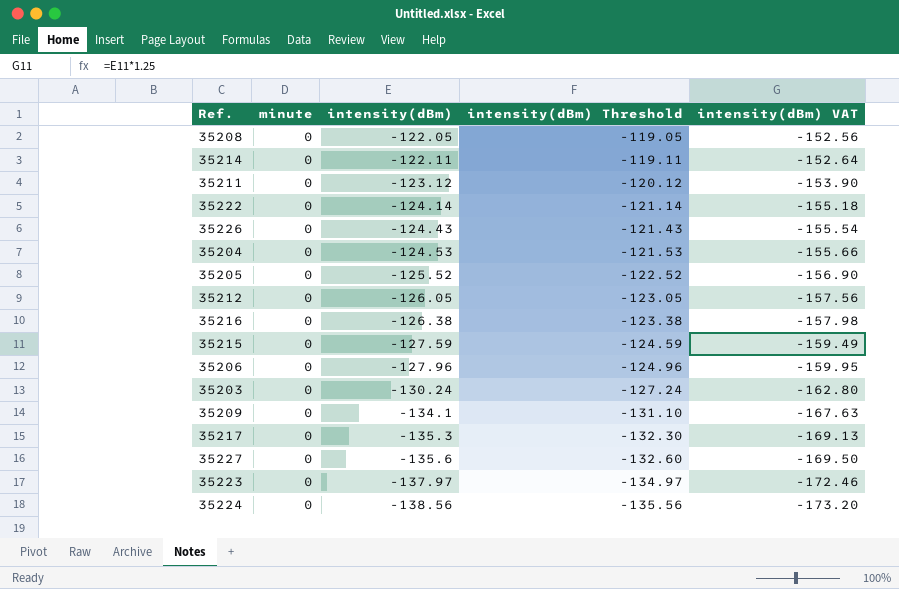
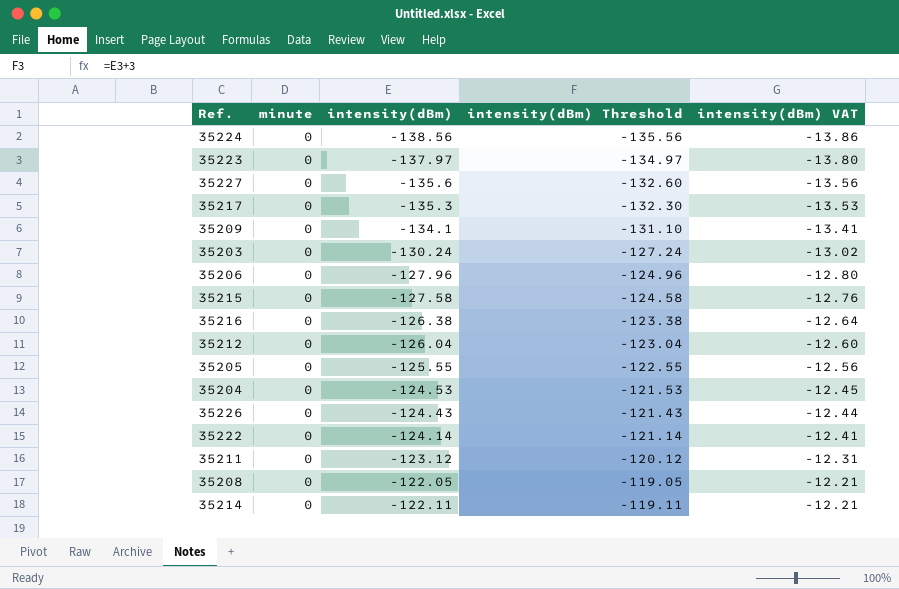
row order: intensity(dBm) descending -> intensity(dBm) VAT ascending
column intensity(dBm) VAT | formula: [intensity(dBm)] * 1.25 -> [intensity(dBm)] * 0.1
35215 | intensity(dBm): -127.59 -> -127.58
35215 | intensity(dBm) Threshold: -124.59 -> -124.58
35212 | intensity(dBm): -126.05 -> -126.04
35212 | intensity(dBm) Threshold: -123.05 -> -123.04
35205 | intensity(dBm): -125.52 -> -125.55
35205 | intensity(dBm) Threshold: -122.52 -> -122.55

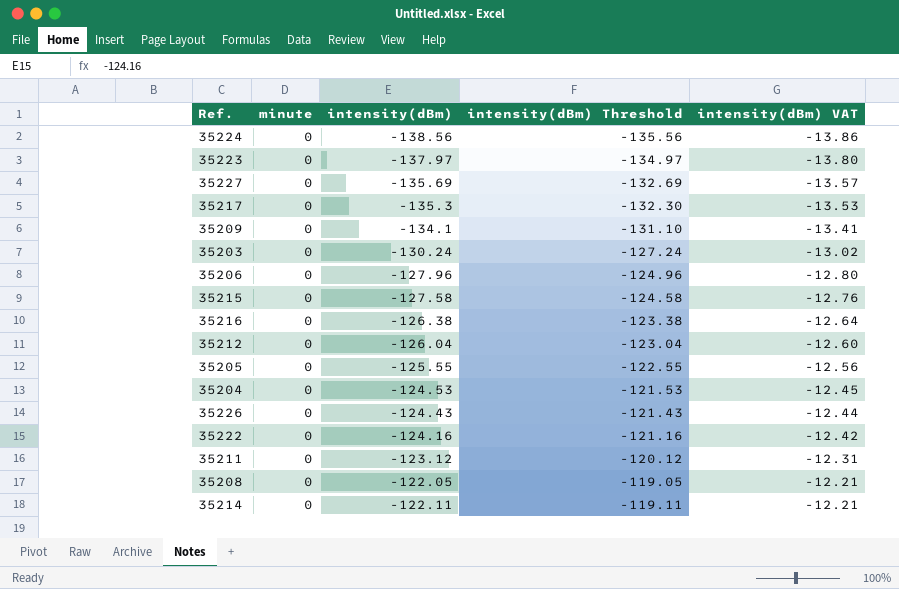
35227 | intensity(dBm): -135.6 -> -135.69
35227 | intensity(dBm) Threshold: -132.60 -> -132.69
35227 | intensity(dBm) VAT: -13.56 -> -13.57
35222 | intensity(dBm): -124.14 -> -124.16
35222 | intensity(dBm) Threshold: -121.14 -> -121.16
35222 | intensity(dBm) VAT: -12.41 -> -12.42

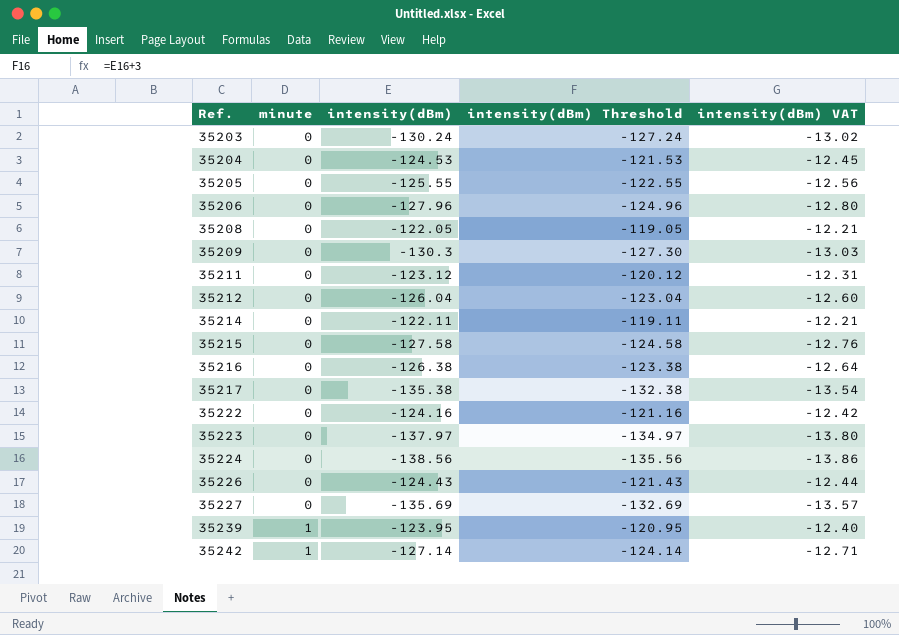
row order: intensity(dBm) VAT ascending -> Ref. ascending
35209 | intensity(dBm): -134.1 -> -130.3
35209 | intensity(dBm) Threshold: -131.10 -> -127.30
35209 | intensity(dBm) VAT: -13.41 -> -13.03
35217 | intensity(dBm): -135.3 -> -135.38
35217 | intensity(dBm) Threshold: -132.30 -> -132.38
35217 | intensity(dBm) VAT: -13.53 -> -13.54
row 35239: none -> 1 | -123.95 | -120.95 | -12.40
row 35242: none -> 1 | -127.14 | -124.14 | -12.71

